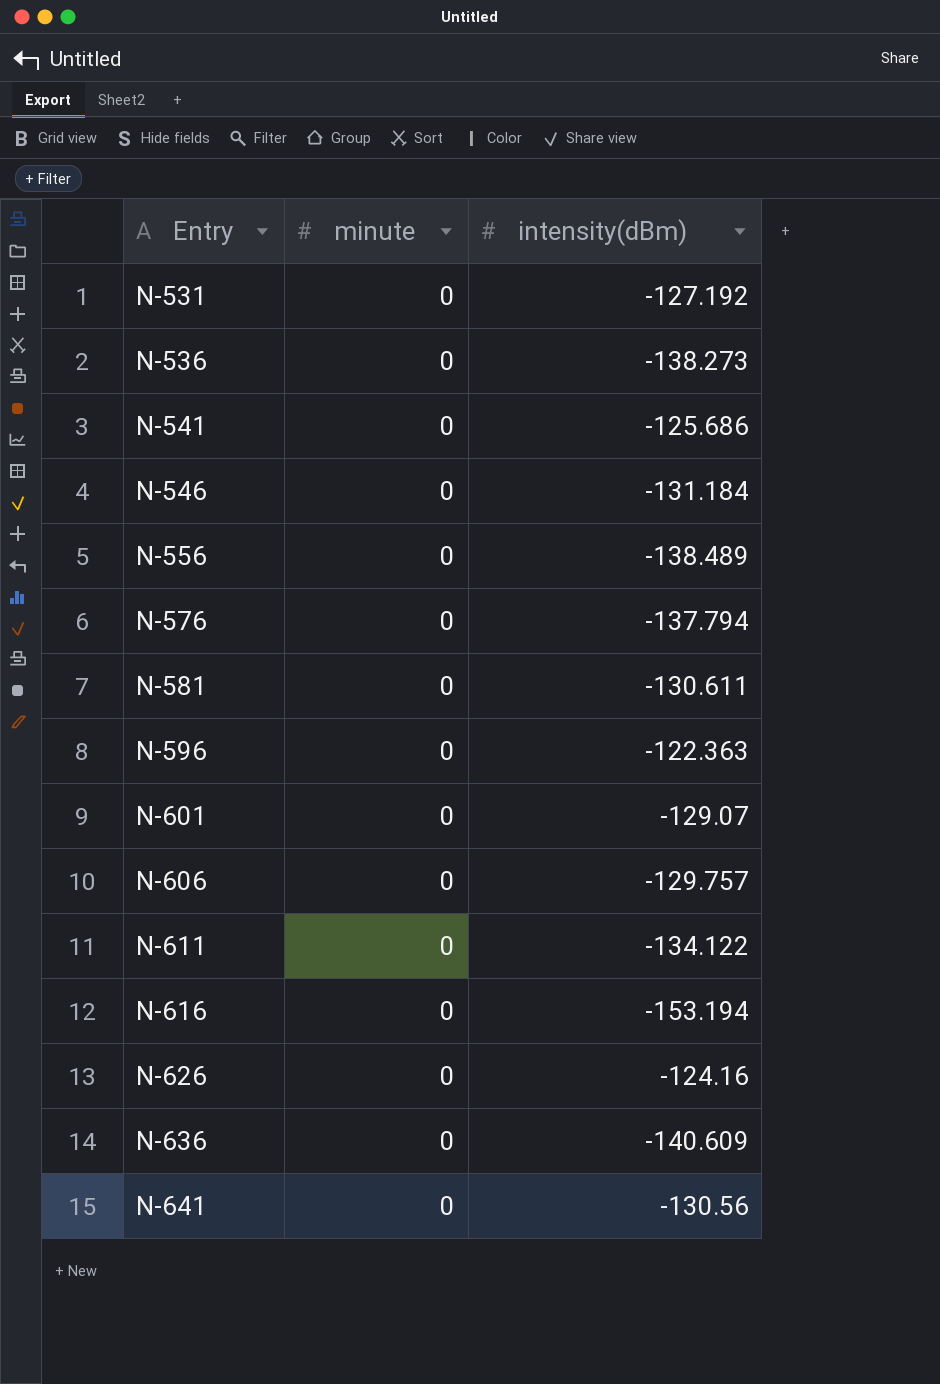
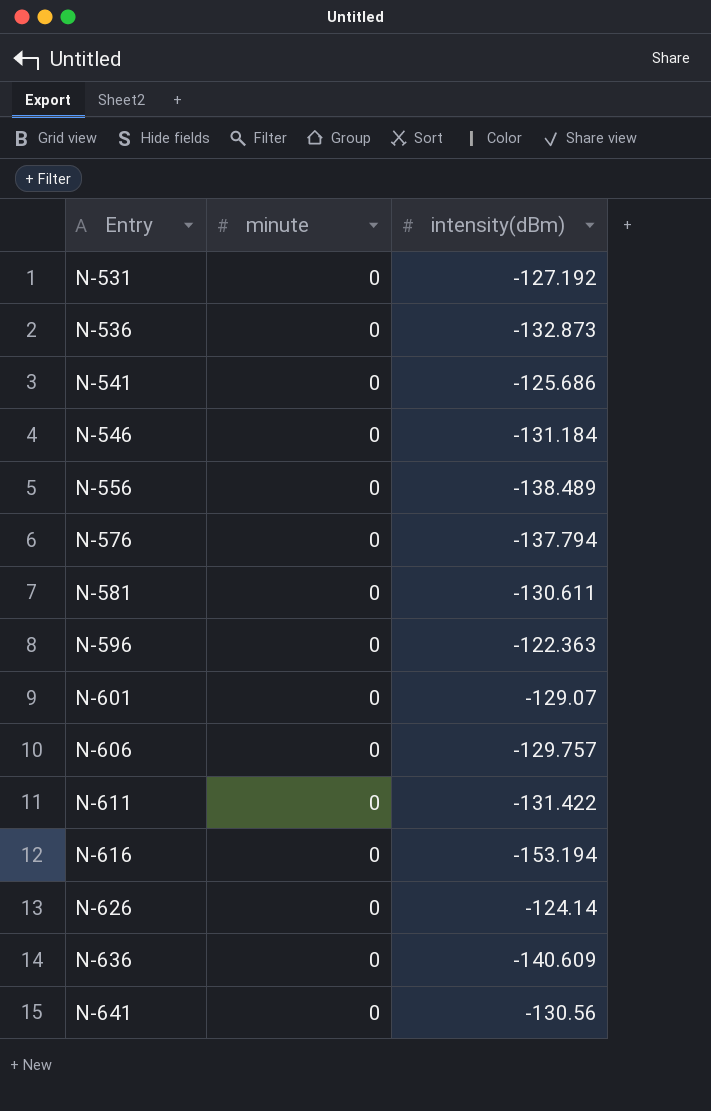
N-536 | intensity(dBm): -138.273 -> -132.873
N-611 | intensity(dBm): -134.122 -> -131.422
N-626 | intensity(dBm): -124.16 -> -124.14

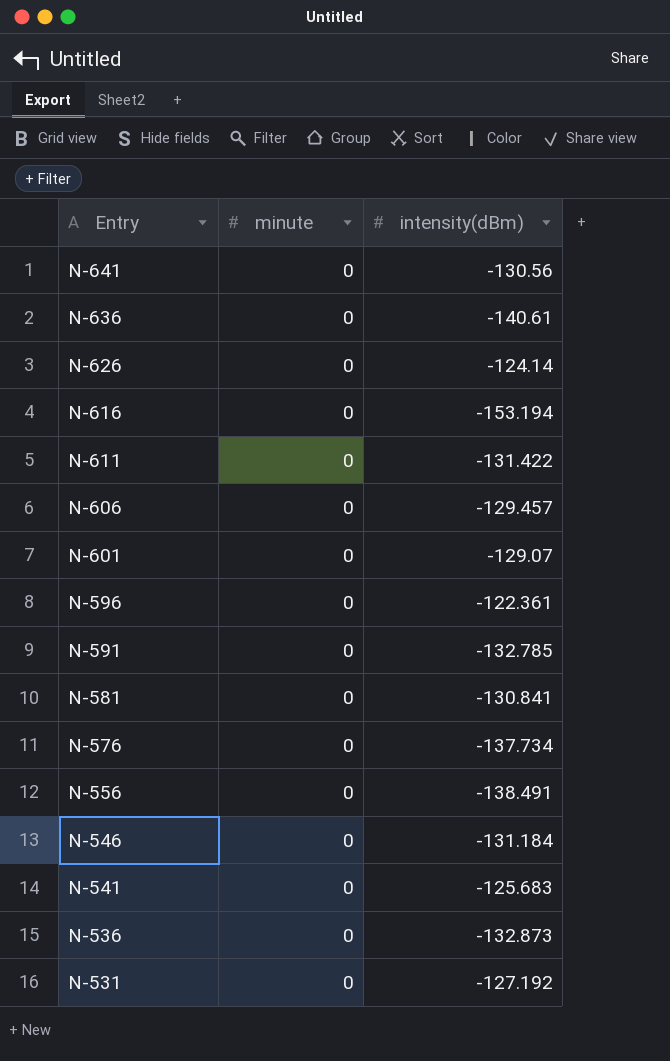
row order: Entry ascending -> Entry descending
N-636 | intensity(dBm): -140.609 -> -140.61
N-606 | intensity(dBm): -129.757 -> -129.457
N-596 | intensity(dBm): -122.363 -> -122.361
row N-591: none -> 0 | -132.785
N-581 | intensity(dBm): -130.611 -> -130.841
N-576 | intensity(dBm): -137.794 -> -137.734
N-556 | intensity(dBm): -138.489 -> -138.491
N-541 | intensity(dBm): -125.686 -> -125.683

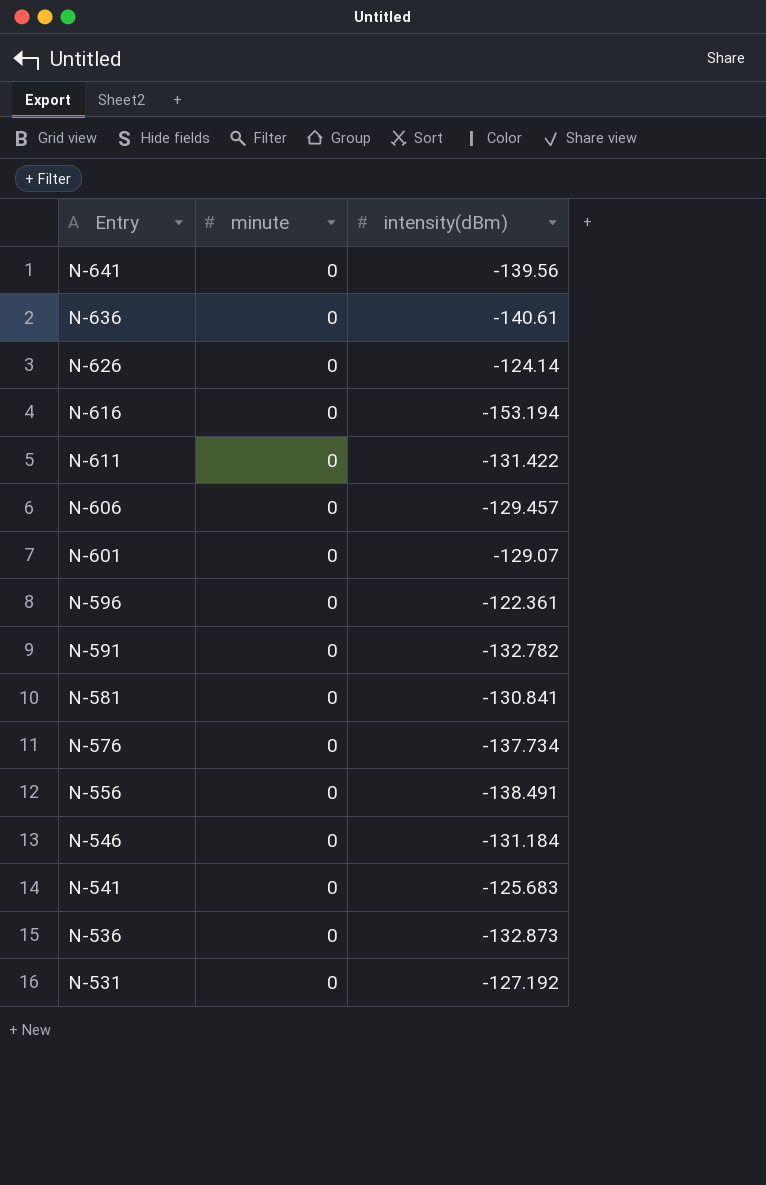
N-641 | intensity(dBm): -130.56 -> -139.56
N-591 | intensity(dBm): -132.785 -> -132.782

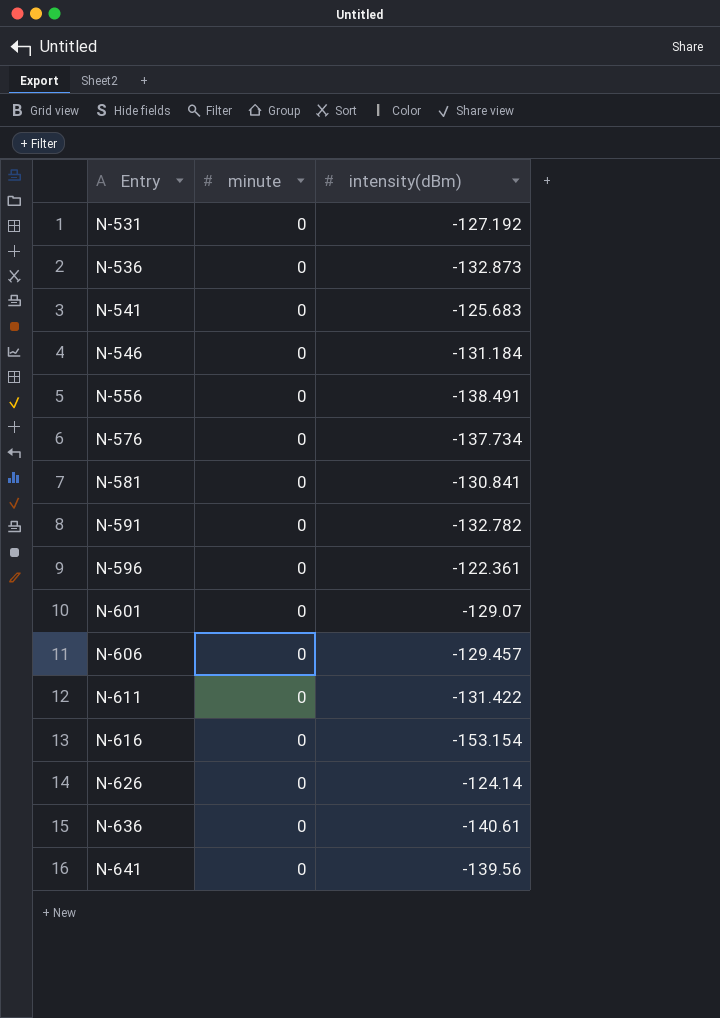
row order: Entry descending -> Entry ascending
N-616 | intensity(dBm): -153.194 -> -153.154

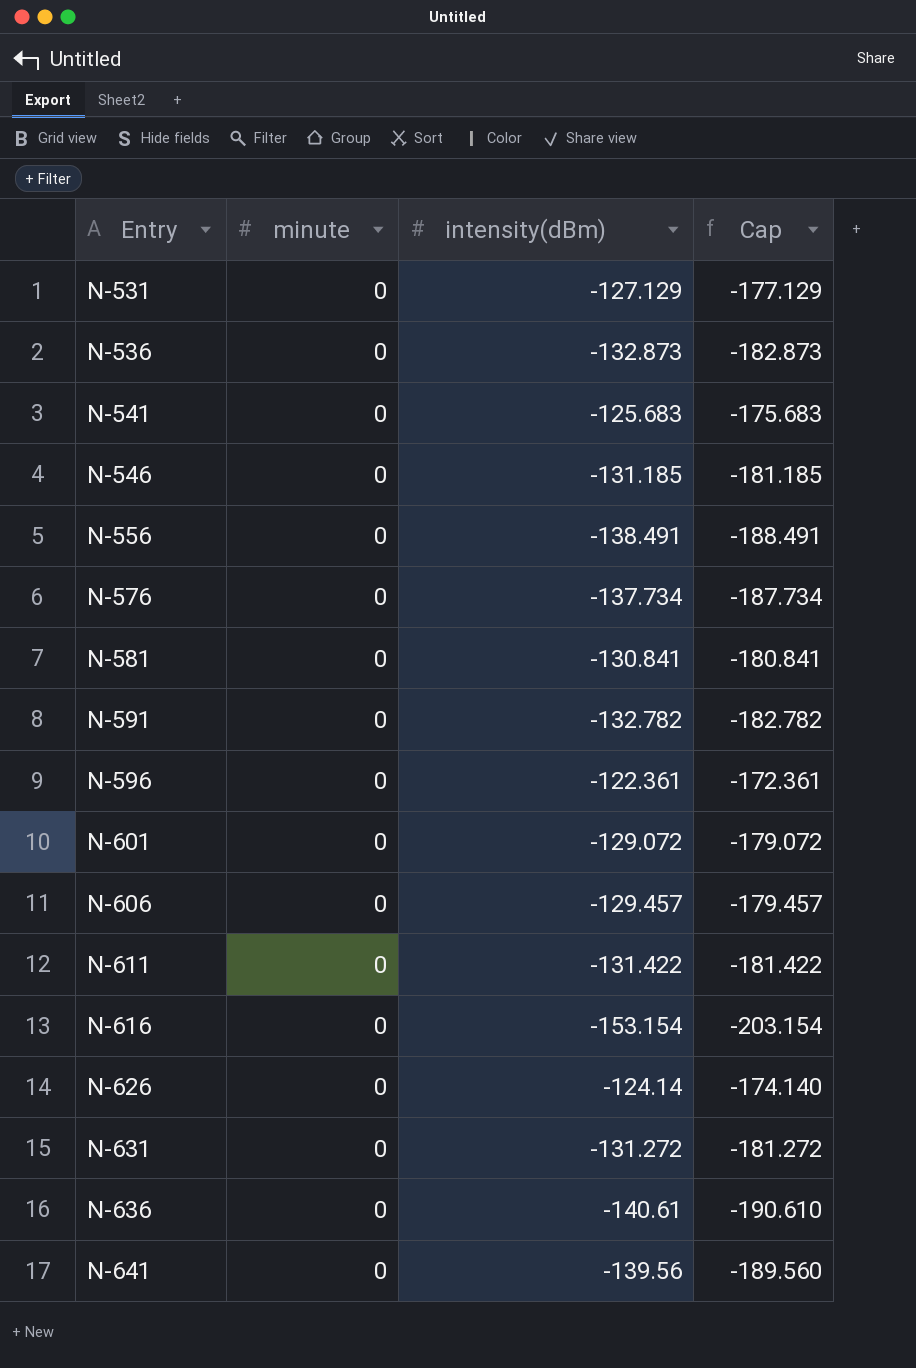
column Cap | formula: none -> [intensity(dBm)] - 50
N-531 | intensity(dBm): -127.192 -> -127.129
N-546 | intensity(dBm): -131.184 -> -131.185
N-601 | intensity(dBm): -129.07 -> -129.072
row N-631: none -> 0 | -131.272 | -181.272

